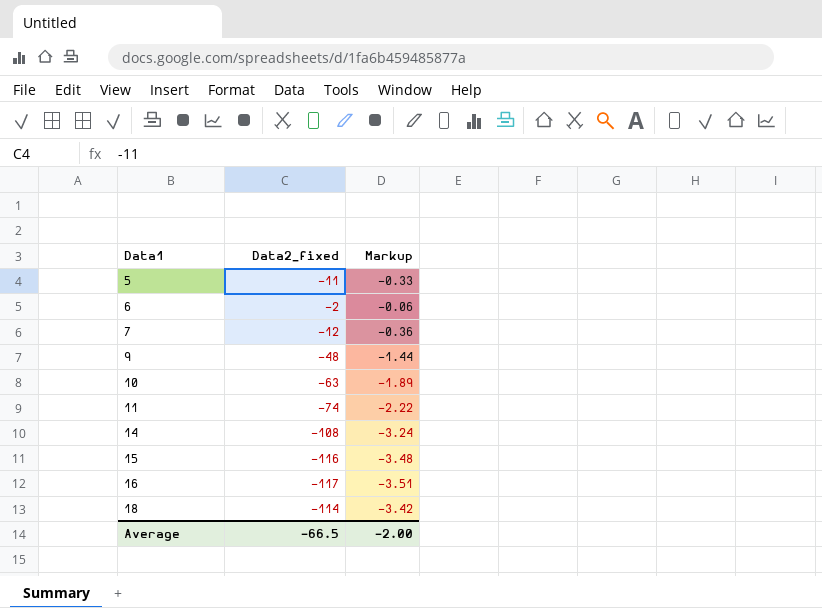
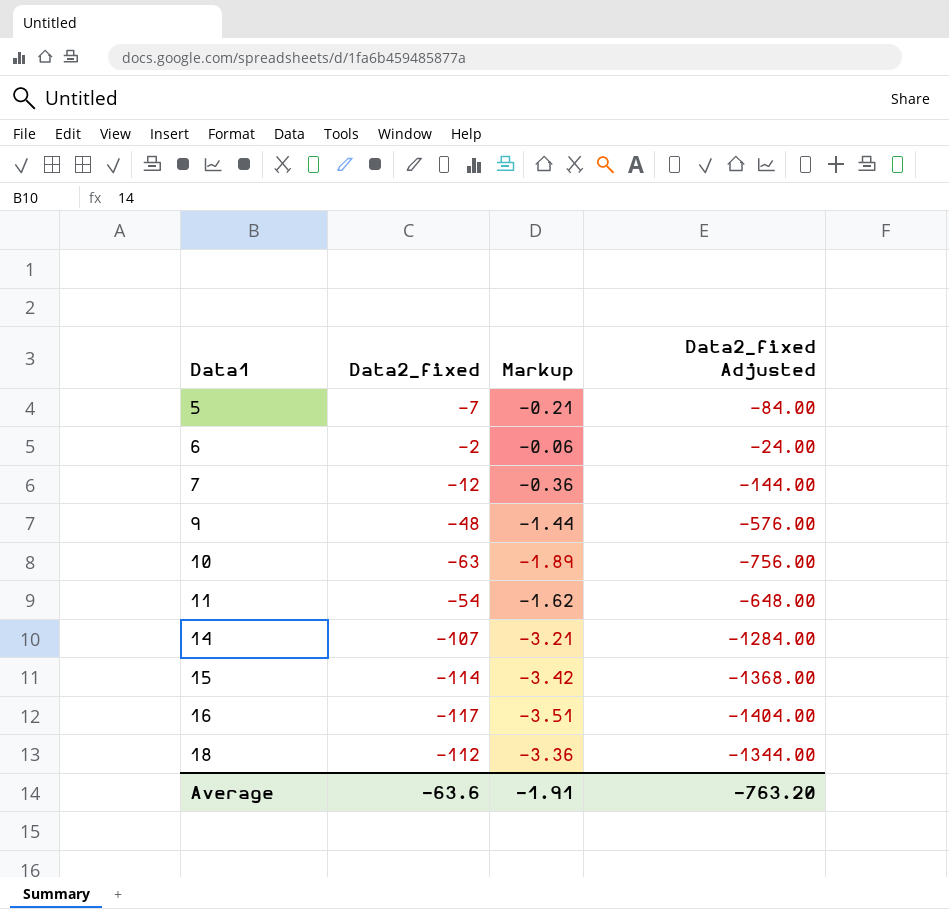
column Data2_fixed Adjusted | formula: none -> [Data2_fixed] * 12
5 | Data2_fixed: -11 -> -7
5 | Markup: -0.33 -> -0.21
11 | Data2_fixed: -74 -> -54
11 | Markup: -2.22 -> -1.62
14 | Data2_fixed: -108 -> -107
14 | Markup: -3.24 -> -3.21
15 | Data2_fixed: -116 -> -114
15 | Markup: -3.48 -> -3.42
18 | Data2_fixed: -114 -> -112
18 | Markup: -3.42 -> -3.36
Average | Data2_fixed: -66.5 -> -63.6
Average | Markup: -2.00 -> -1.91

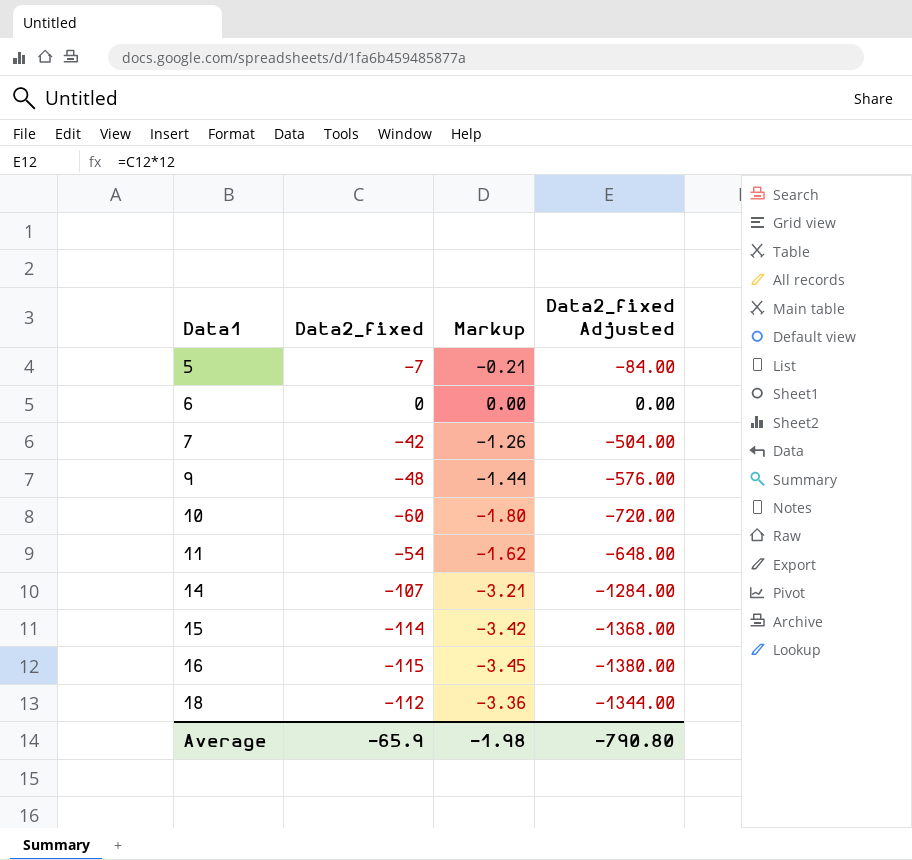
6 | Data2_fixed: -2 -> 0
6 | Markup: -0.06 -> 0.00
6 | Data2_fixed Adjusted: -24.00 -> 0.00
7 | Data2_fixed: -12 -> -42
7 | Markup: -0.36 -> -1.26
7 | Data2_fixed Adjusted: -144.00 -> -504.00
10 | Data2_fixed: -63 -> -60
10 | Markup: -1.89 -> -1.80
10 | Data2_fixed Adjusted: -756.00 -> -720.00
16 | Data2_fixed: -117 -> -115
16 | Markup: -3.51 -> -3.45
16 | Data2_fixed Adjusted: -1404.00 -> -1380.00
Average | Data2_fixed: -63.6 -> -65.9
Average | Markup: -1.91 -> -1.98
Average | Data2_fixed Adjusted: -763.20 -> -790.80

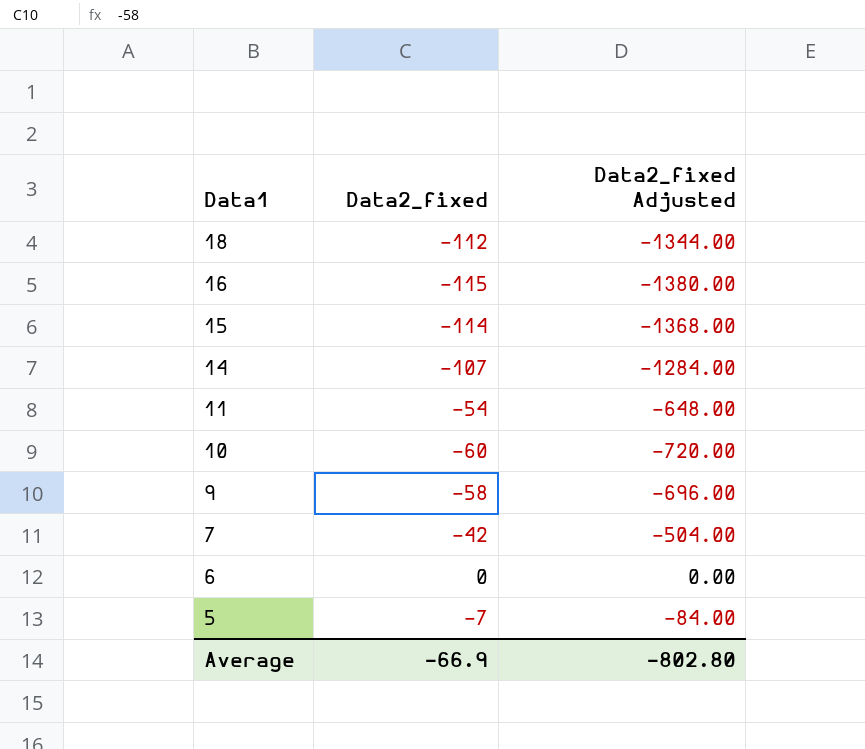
row order: Data1 ascending -> Data1 descending
column Markup | formula: [Data2_fixed] * 0.03 -> none
9 | Data2_fixed: -48 -> -58
9 | Data2_fixed Adjusted: -576.00 -> -696.00
Average | Data2_fixed: -65.9 -> -66.9
Average | Data2_fixed Adjusted: -790.80 -> -802.80

